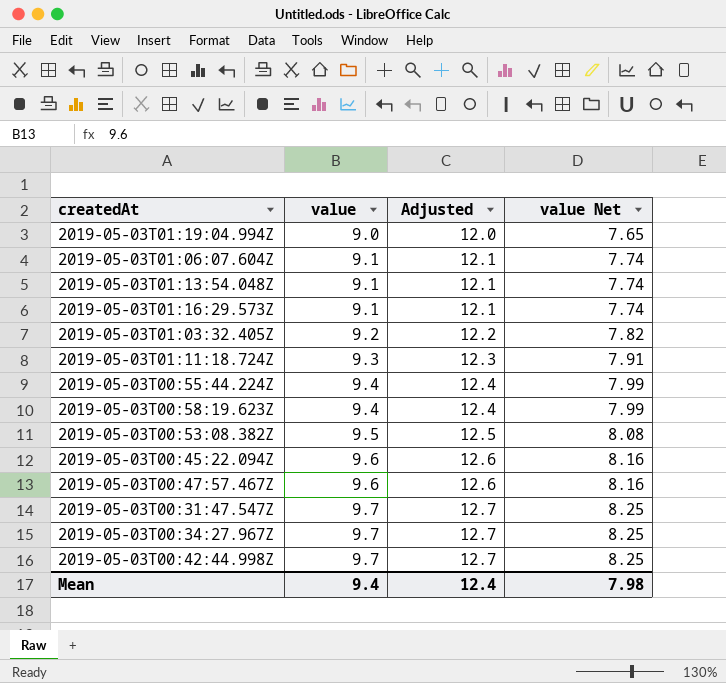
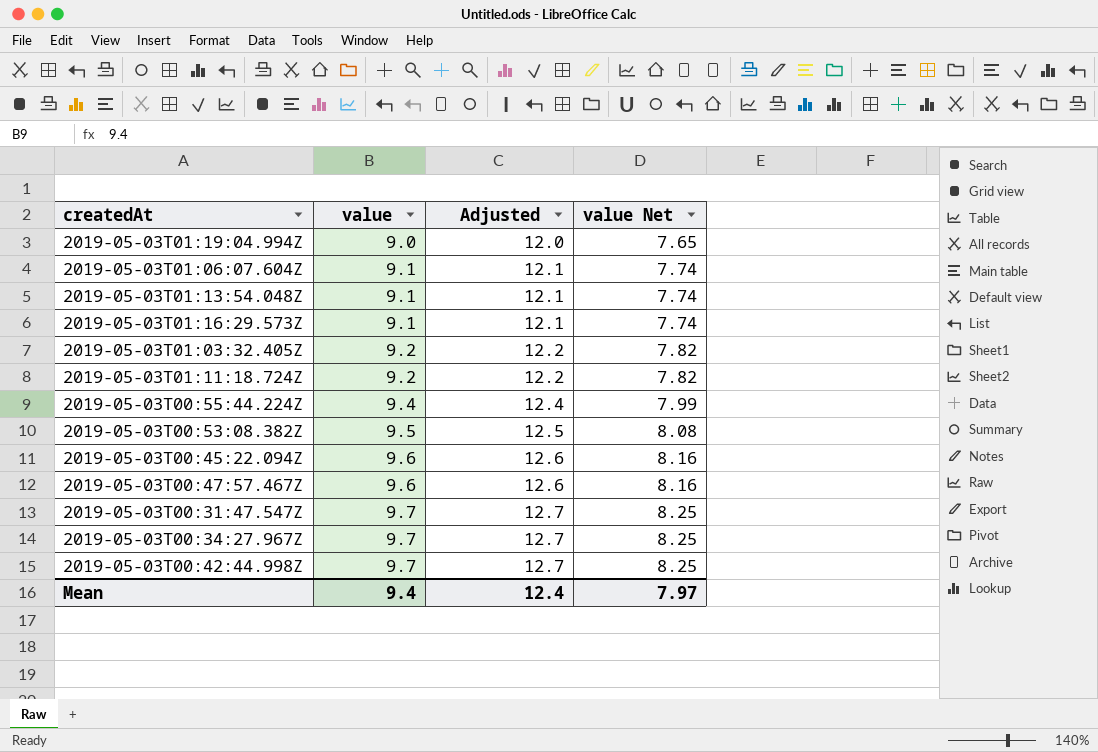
row 2019-05-03T00:58:19.623Z: 9.4 | 12.4 | 7.99 -> none
2019-05-03T01:11:18.724Z | value: 9.3 -> 9.2
2019-05-03T01:11:18.724Z | Adjusted: 12.3 -> 12.2
2019-05-03T01:11:18.724Z | value Net: 7.91 -> 7.82
Mean | value Net: 7.98 -> 7.97

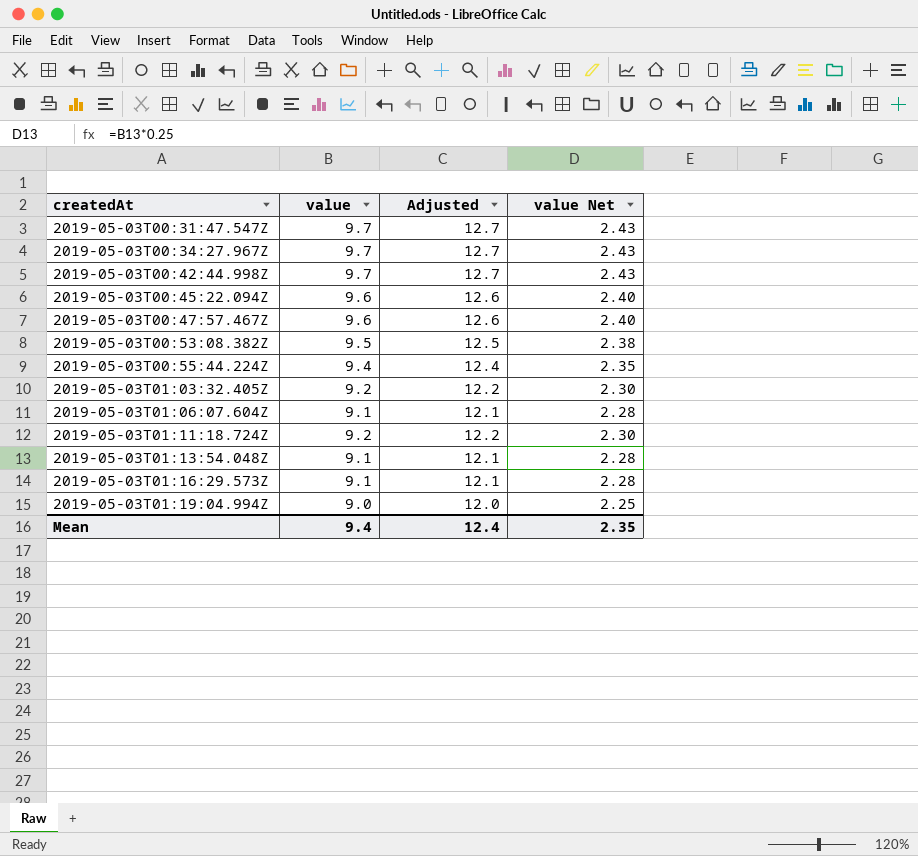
row order: value ascending -> createdAt ascending
column value Net | formula: [value] * 0.85 -> [value] * 0.25
Mean | value Net: 7.97 -> 2.35

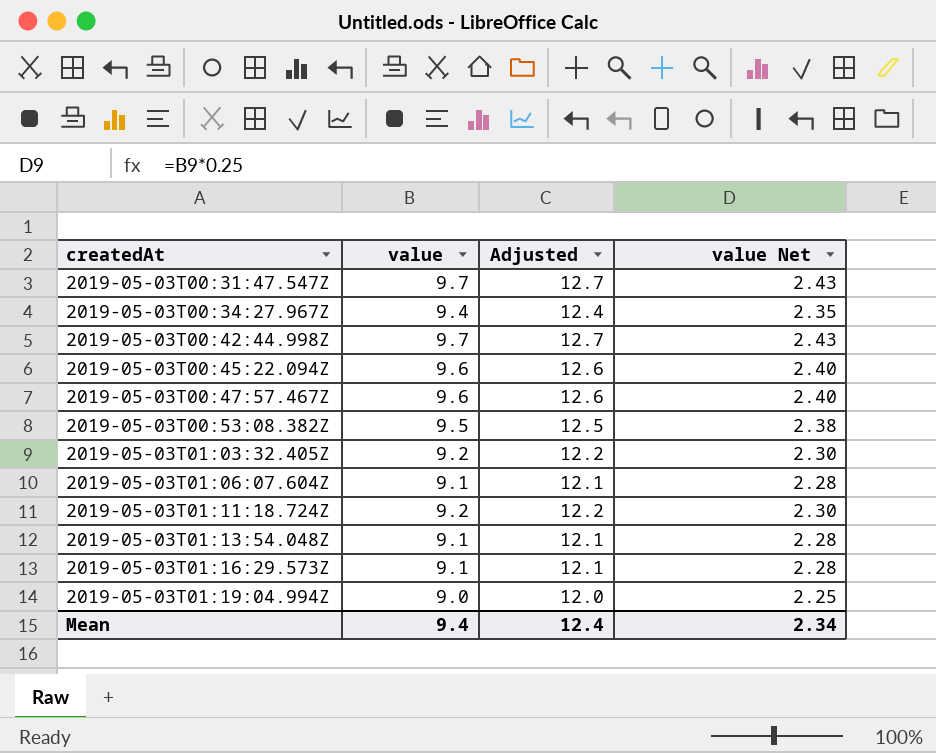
row 2019-05-03T00:55:44.224Z: 9.4 | 12.4 | 2.35 -> none
2019-05-03T00:34:27.967Z | value: 9.7 -> 9.4
2019-05-03T00:34:27.967Z | Adjusted: 12.7 -> 12.4
2019-05-03T00:34:27.967Z | value Net: 2.43 -> 2.35
Mean | value Net: 2.35 -> 2.34

